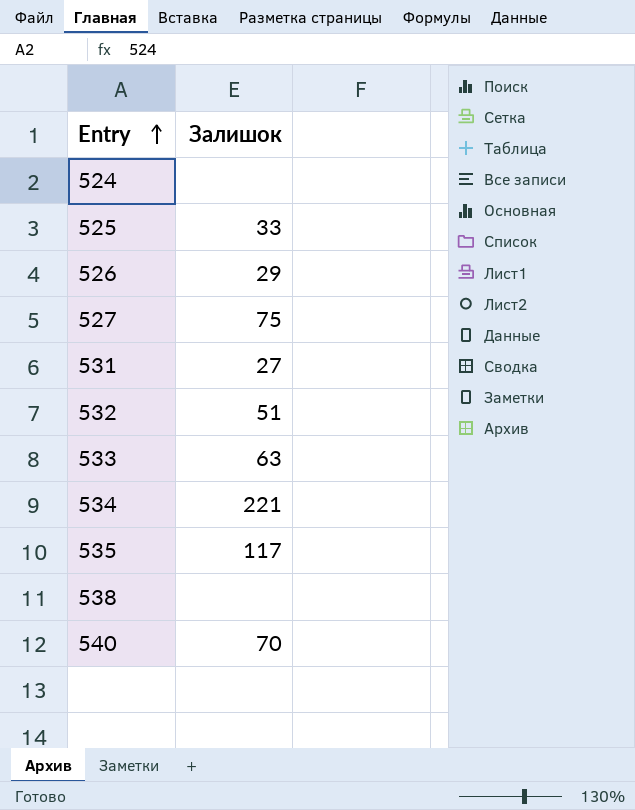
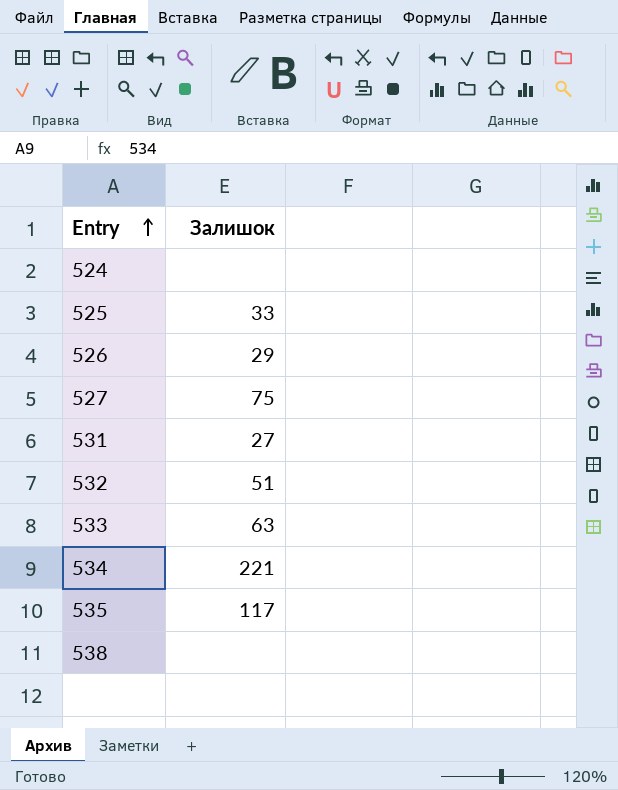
row 540: 70 -> none

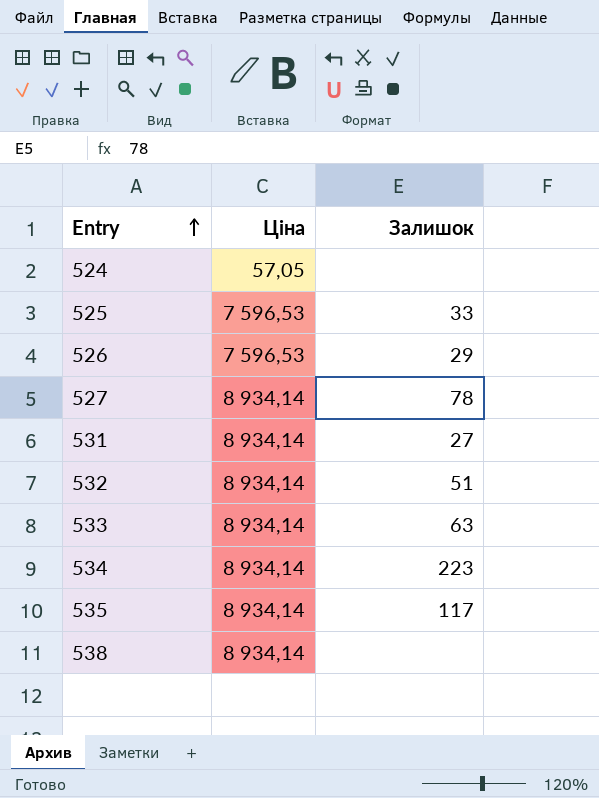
column Ціна | position: none -> 2
527 | Залишок: 75 -> 78
534 | Залишок: 221 -> 223

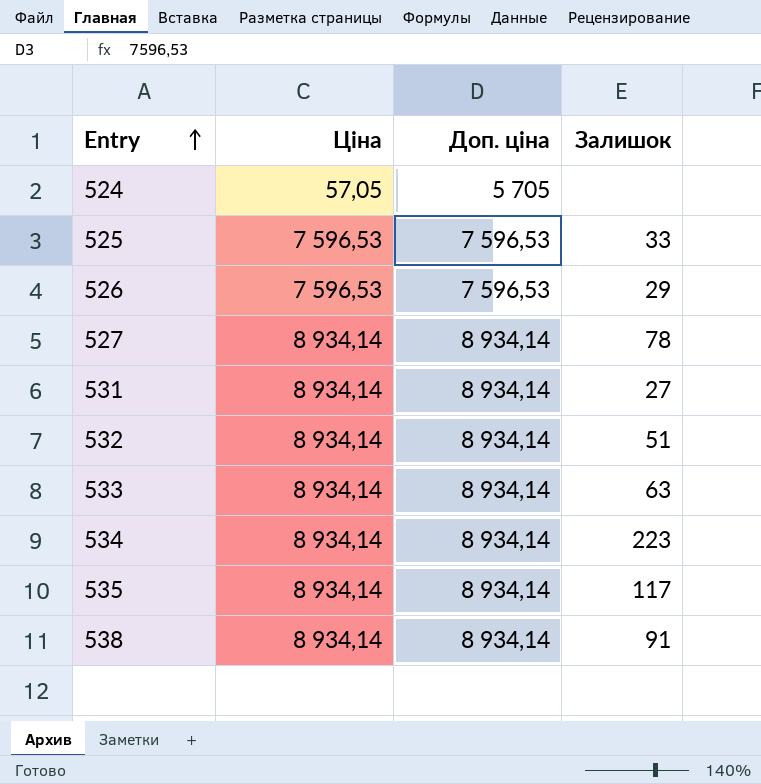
column Доп. ціна | position: none -> 3
538 | Залишок: none -> 91

